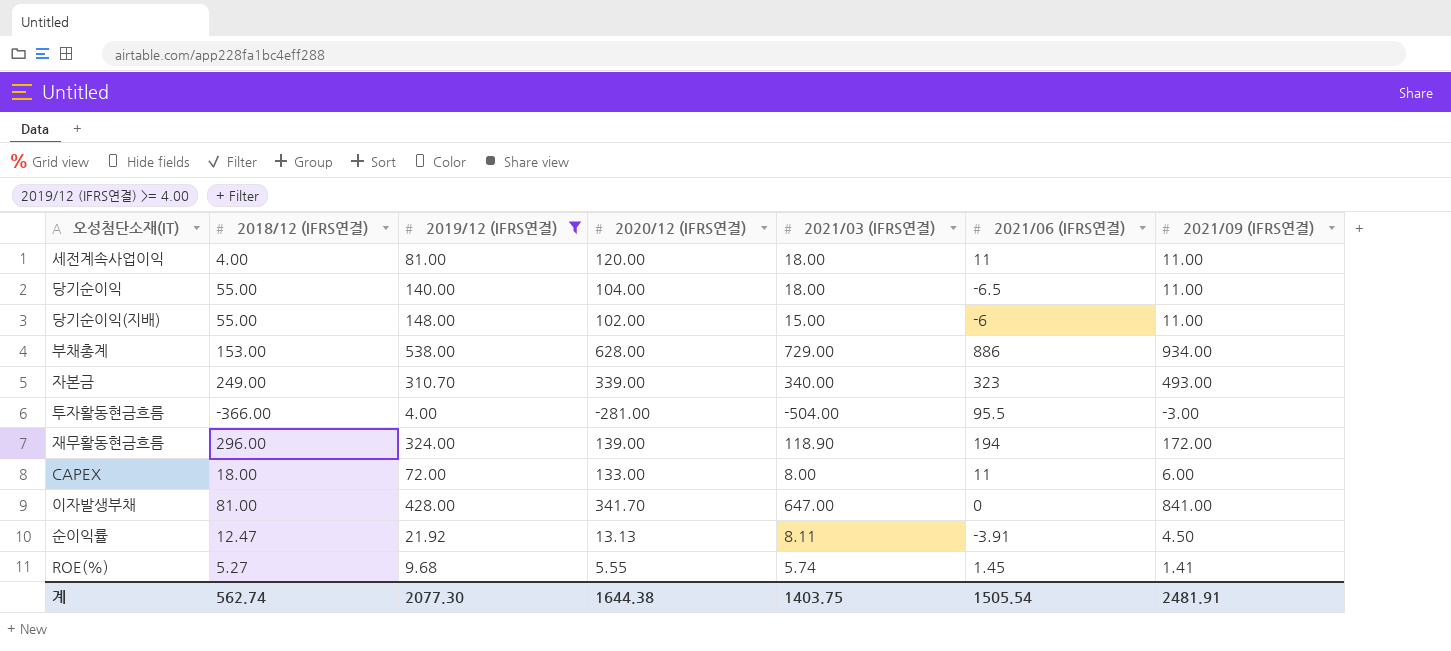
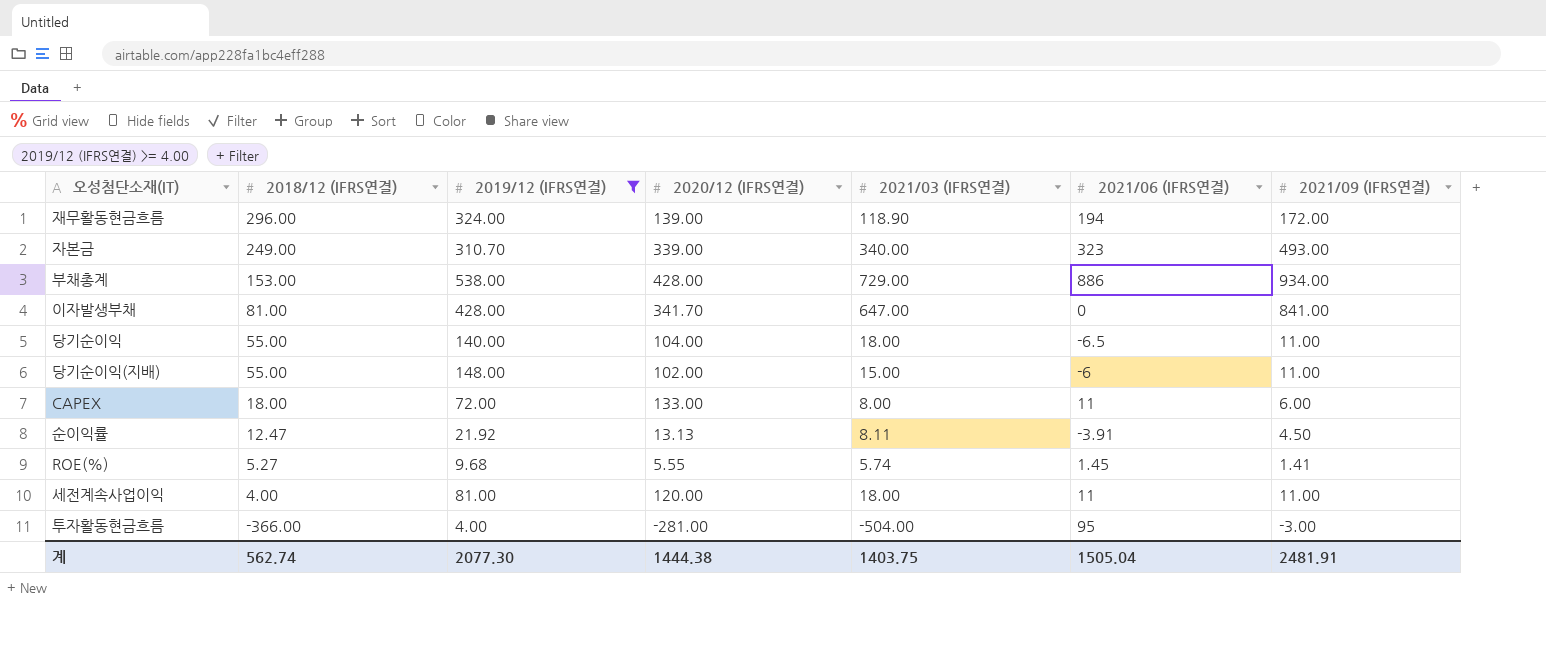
row order: none -> 2018/12 (IFRS연결) descending
부채총계 | 2020/12 (IFRS연결): 628.00 -> 428.00
투자활동현금흐름 | 2021/06 (IFRS연결): 95.5 -> 95
계 | 2020/12 (IFRS연결): 1644.38 -> 1444.38
계 | 2021/06 (IFRS연결): 1505.54 -> 1505.04

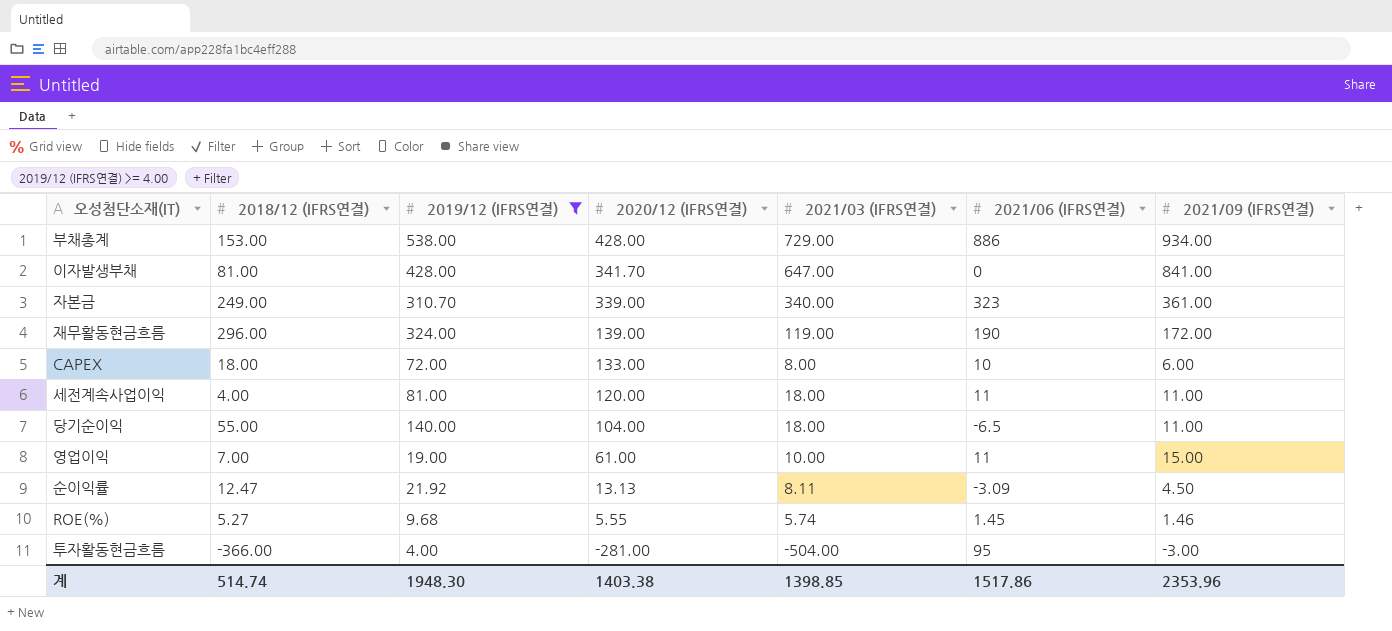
row order: 2018/12 (IFRS연결) descending -> 2020/12 (IFRS연결) descending
row 당기순이익(지배): 55.00 | 148.00 | 102.00 | 15.00 | -6 | 11.00 -> none
자본금 | 2021/09 (IFRS연결): 493.00 -> 361.00
재무활동현금흐름 | 2021/03 (IFRS연결): 118.90 -> 119.00
재무활동현금흐름 | 2021/06 (IFRS연결): 194 -> 190
CAPEX | 2021/06 (IFRS연결): 11 -> 10
row 영업이익: none -> 7.00 | 19.00 | 61.00 | 10.00 | 11 | 15.00
순이익률 | 2021/06 (IFRS연결): -3.91 -> -3.09
ROE(%) | 2021/09 (IFRS연결): 1.41 -> 1.46
계 | 2018/12 (IFRS연결): 562.74 -> 514.74
계 | 2019/12 (IFRS연결): 2077.30 -> 1948.30
계 | 2020/12 (IFRS연결): 1444.38 -> 1403.38
계 | 2021/03 (IFRS연결): 1403.75 -> 1398.85
계 | 2021/06 (IFRS연결): 1505.04 -> 1517.86
계 | 2021/09 (IFRS연결): 2481.91 -> 2353.96

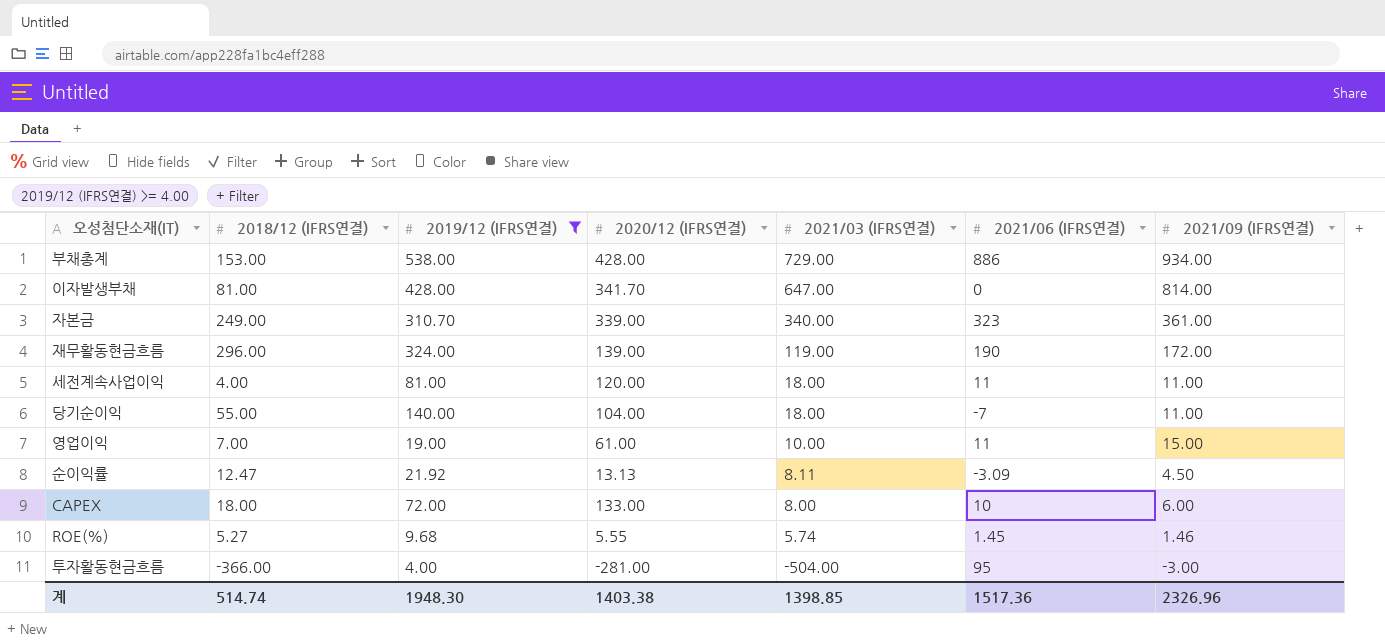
row order: 2020/12 (IFRS연결) descending -> 2021/03 (IFRS연결) descending
이자발생부채 | 2021/09 (IFRS연결): 841.00 -> 814.00
당기순이익 | 2021/06 (IFRS연결): -6.5 -> -7
계 | 2021/06 (IFRS연결): 1517.86 -> 1517.36
계 | 2021/09 (IFRS연결): 2353.96 -> 2326.96

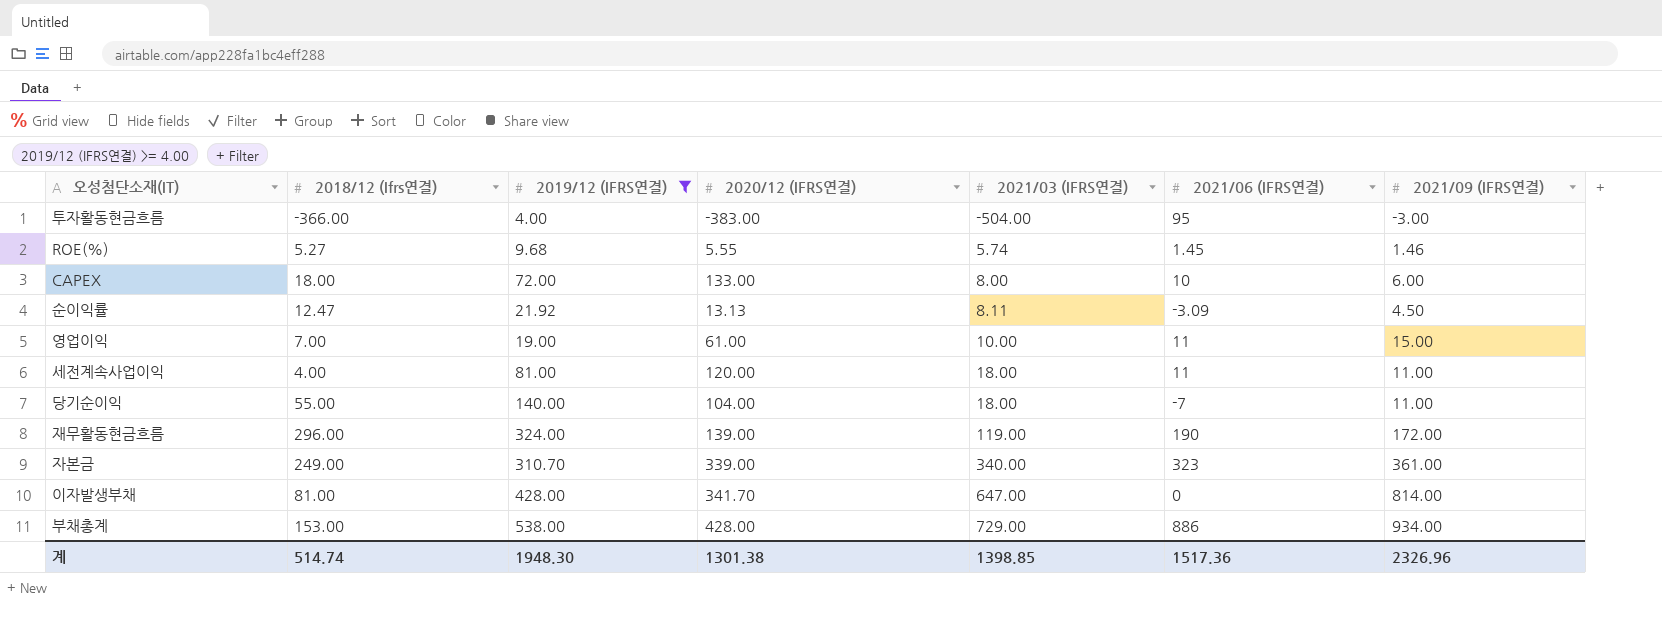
row order: 2021/03 (IFRS연결) descending -> 2021/03 (IFRS연결) ascending
column name: 2018/12 (IFRS연결) -> 2018/12 (Ifrs연결)
투자활동현금흐름 | 2020/12 (IFRS연결): -281.00 -> -383.00
계 | 2020/12 (IFRS연결): 1403.38 -> 1301.38

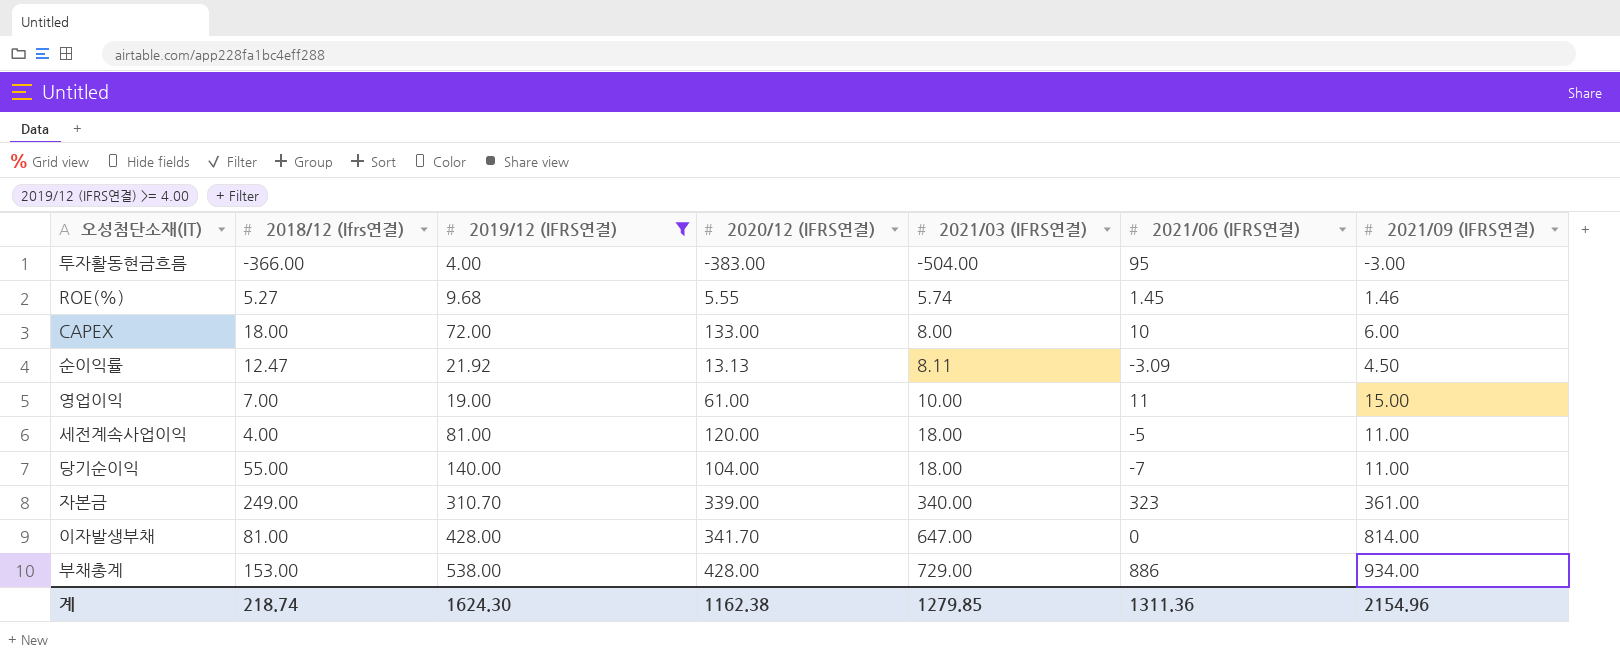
row 재무활동현금흐름: 296.00 | 324.00 | 139.00 | 119.00 | 190 | 172.00 -> none
세전계속사업이익 | 2021/06 (IFRS연결): 11 -> -5
계 | 2018/12 (Ifrs연결): 514.74 -> 218.74
계 | 2019/12 (IFRS연결): 1948.30 -> 1624.30
계 | 2020/12 (IFRS연결): 1301.38 -> 1162.38
계 | 2021/03 (IFRS연결): 1398.85 -> 1279.85
계 | 2021/06 (IFRS연결): 1517.36 -> 1311.36
계 | 2021/09 (IFRS연결): 2326.96 -> 2154.96

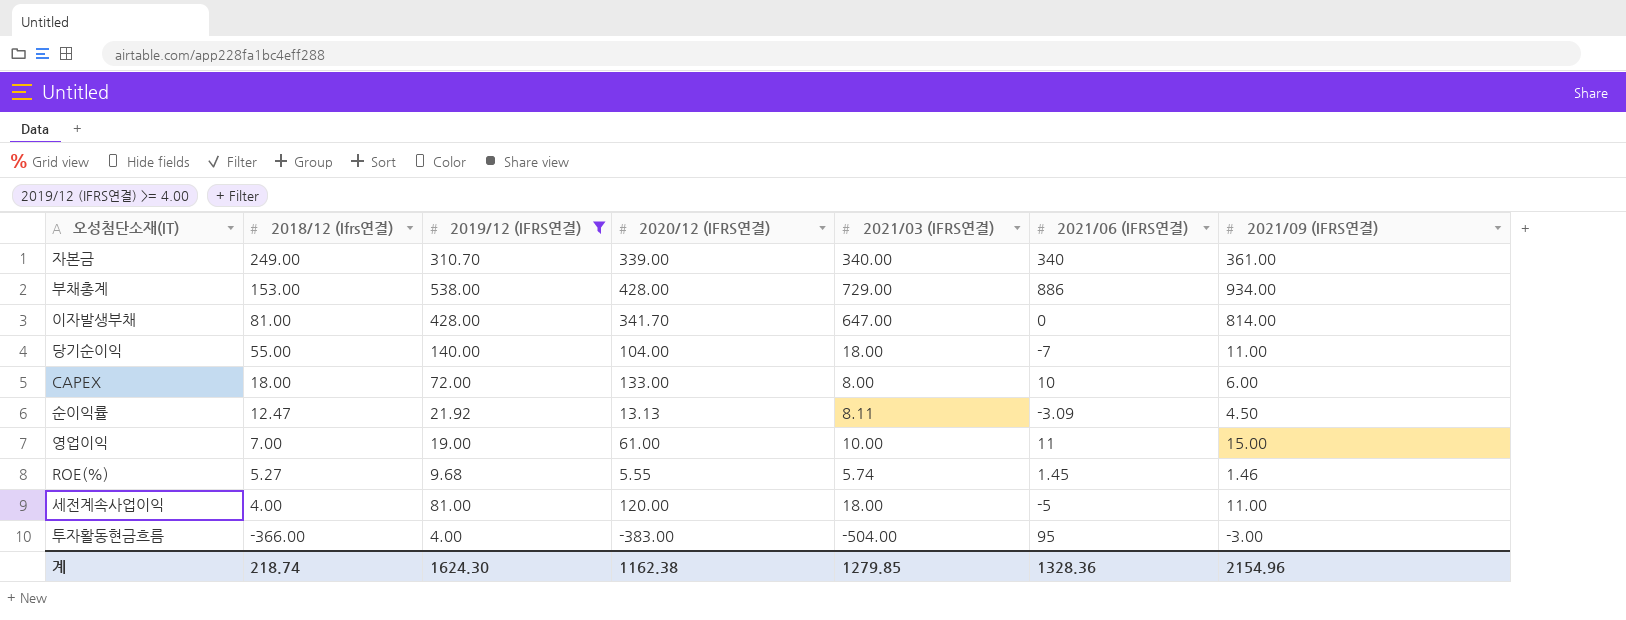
row order: 2021/03 (IFRS연결) ascending -> 2018/12 (Ifrs연결) descending
자본금 | 2021/06 (IFRS연결): 323 -> 340
계 | 2021/06 (IFRS연결): 1311.36 -> 1328.36

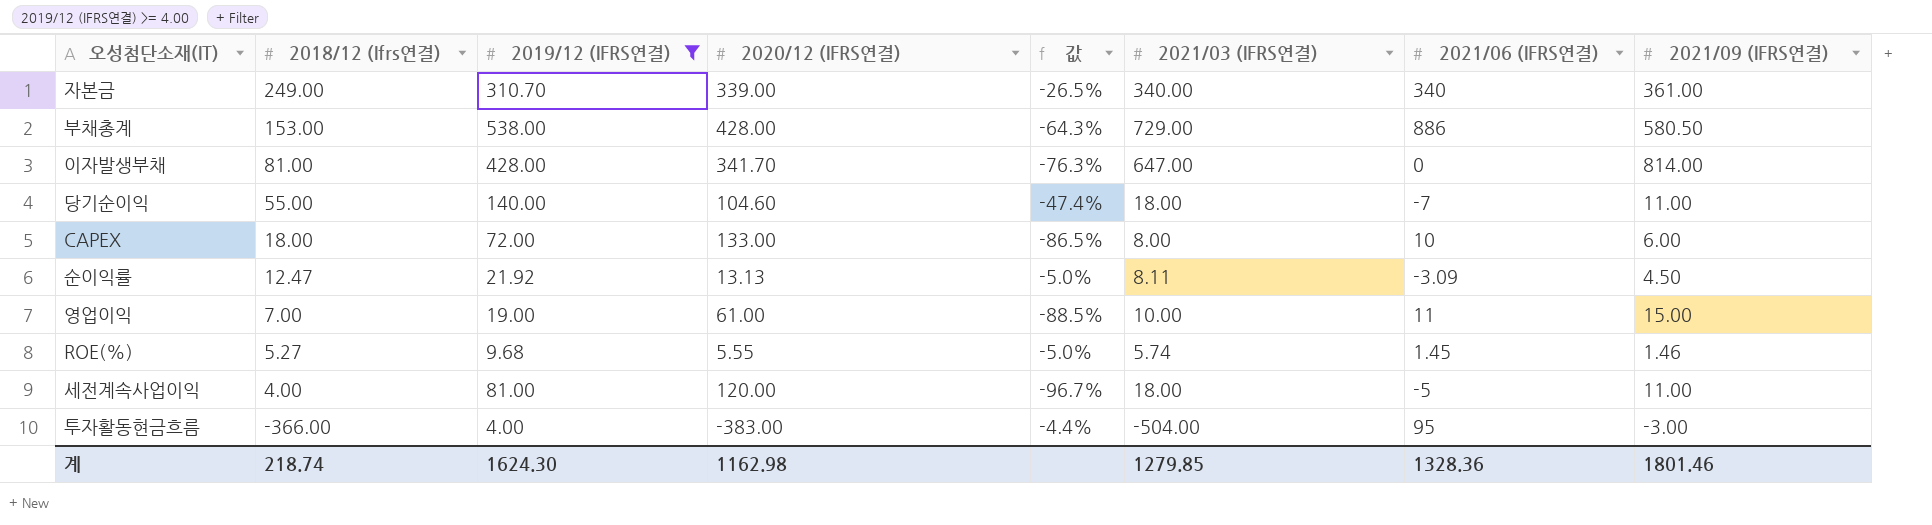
column 값 | formula: none -> ([2018/12 (Ifrs연결)] - [2020/12 (IFRS연결)]) / [2020/12 (IFRS연결)]
부채총계 | 2021/09 (IFRS연결): 934.00 -> 580.50
당기순이익 | 2020/12 (IFRS연결): 104.00 -> 104.60
계 | 2020/12 (IFRS연결): 1162.38 -> 1162.98
계 | 2021/09 (IFRS연결): 2154.96 -> 1801.46

